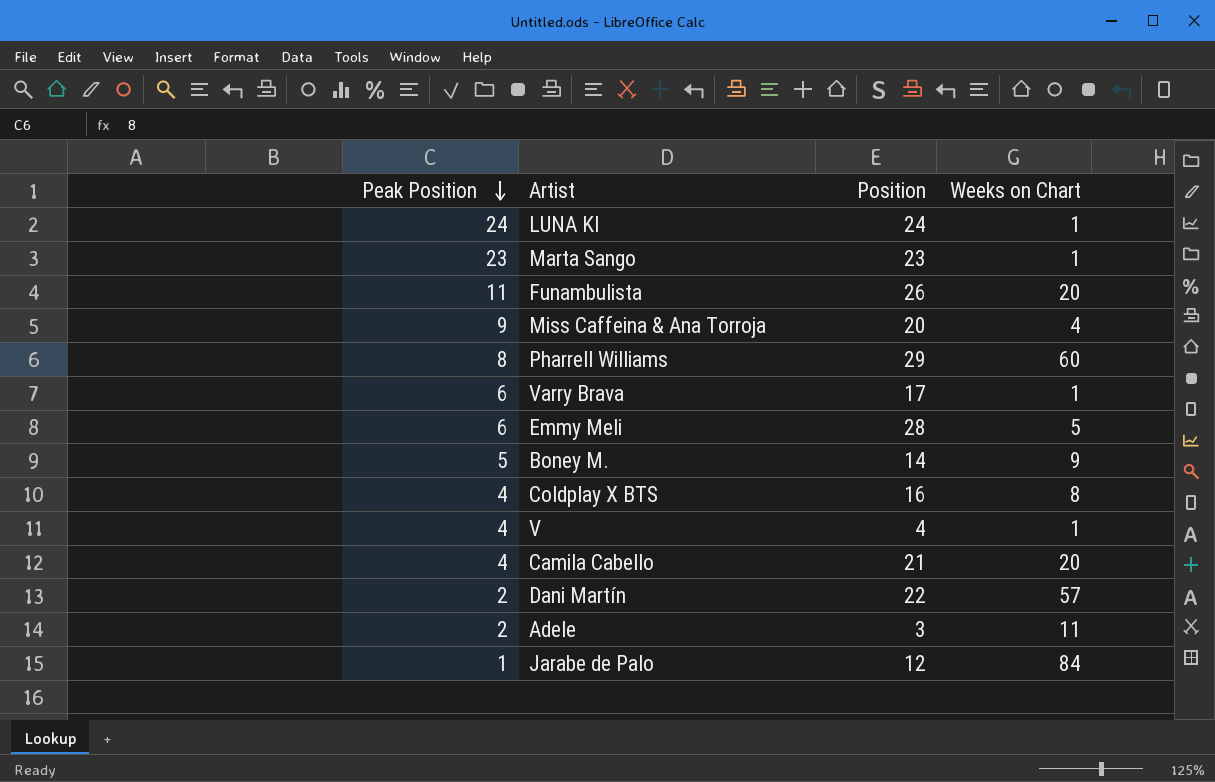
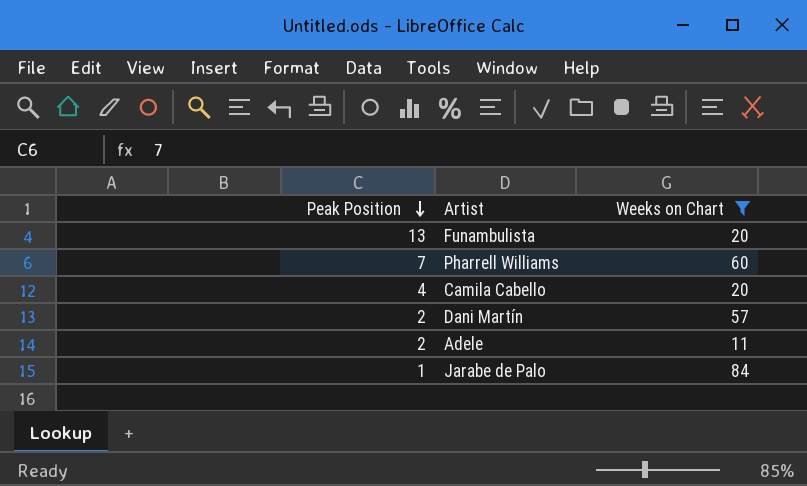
filter: none -> Weeks on Chart >= 11
column Position | position: 3 -> none
Funambulista | Peak Position: 11 -> 13
Pharrell Williams | Peak Position: 8 -> 7

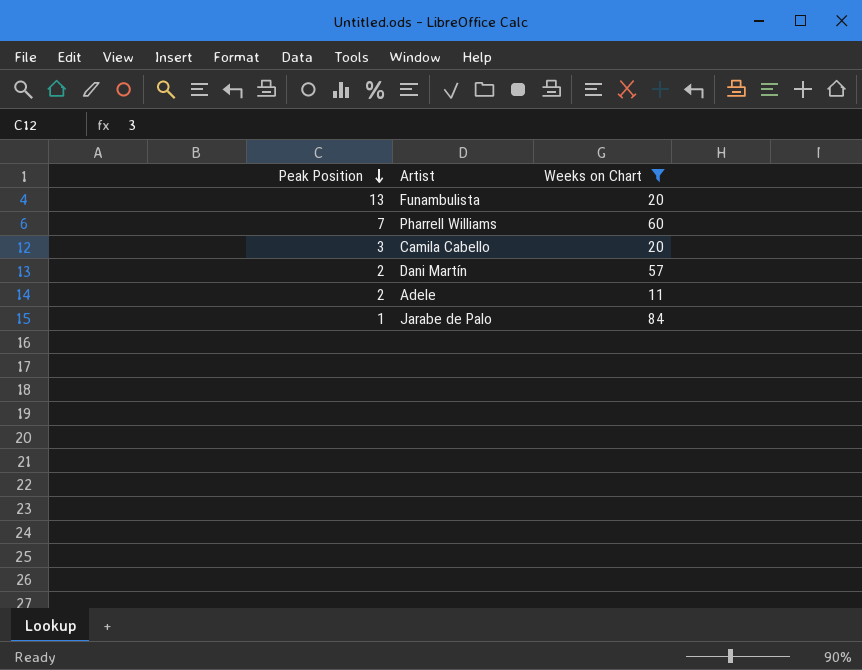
Camila Cabello | Peak Position: 4 -> 3

